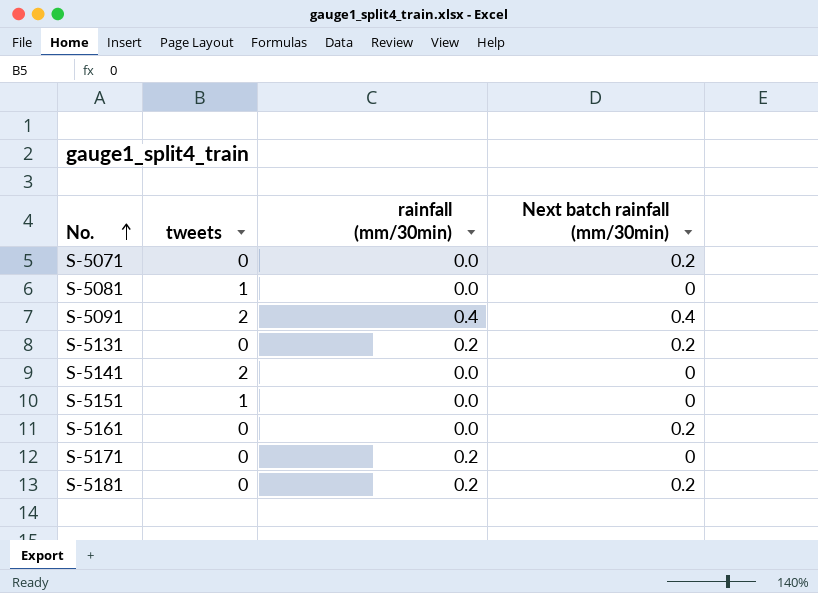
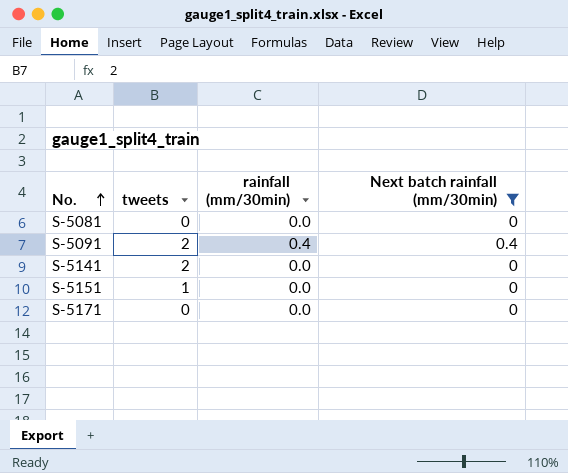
filter: none -> Next batch rainfall (mm/30min) != 0.2
S-5081 | tweets: 1 -> 0
S-5171 | rainfall (mm/30min): 0.2 -> 0.0

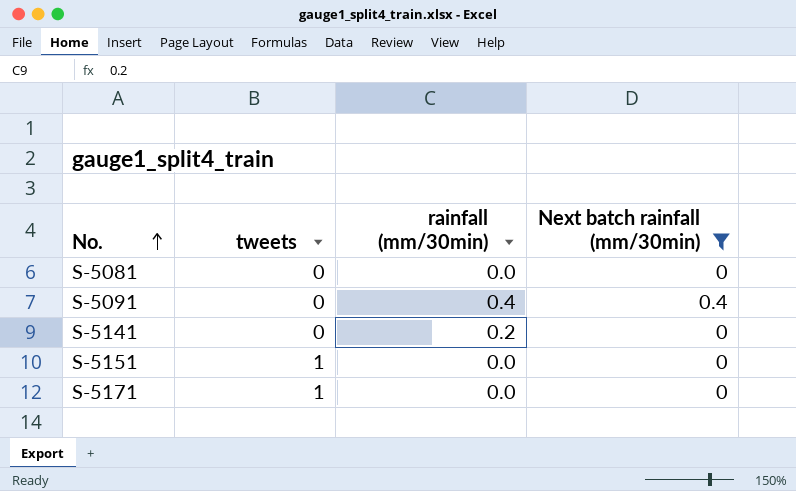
S-5091 | tweets: 2 -> 0
S-5141 | tweets: 2 -> 0
S-5141 | rainfall (mm/30min): 0.0 -> 0.2
S-5171 | tweets: 0 -> 1

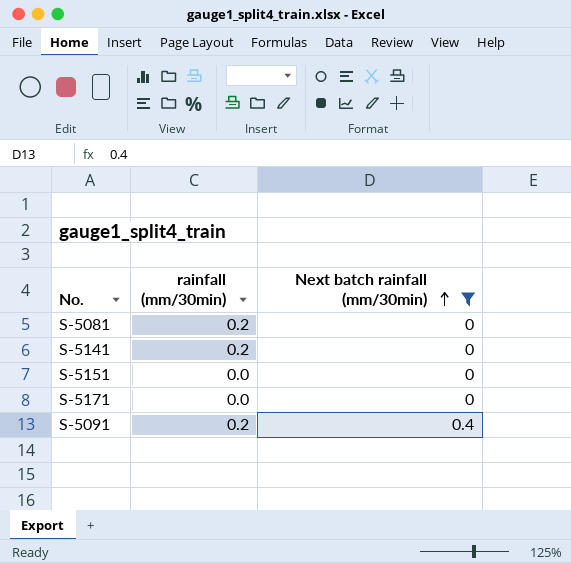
row order: No. ascending -> Next batch rainfall (mm/30min) ascending
column tweets | position: 2 -> none
S-5081 | rainfall (mm/30min): 0.0 -> 0.2
S-5091 | rainfall (mm/30min): 0.4 -> 0.2

